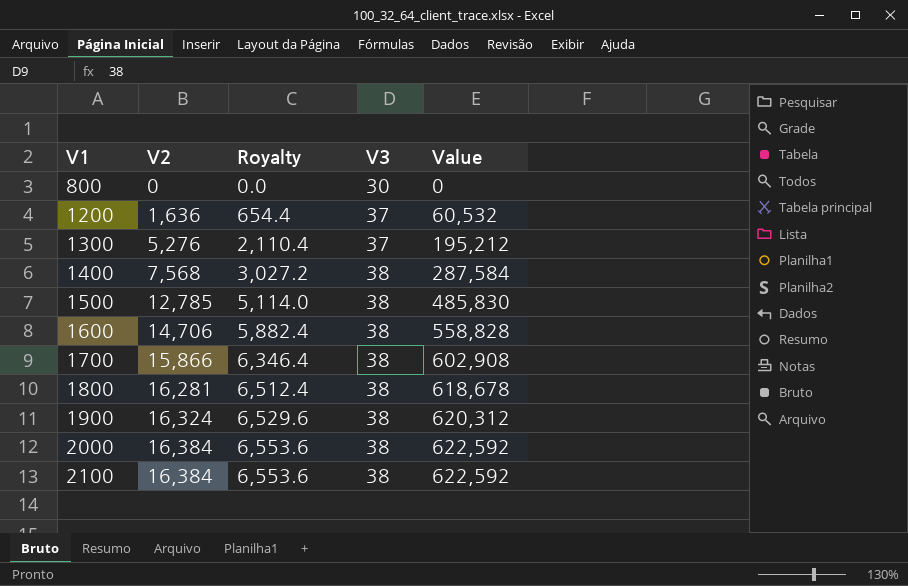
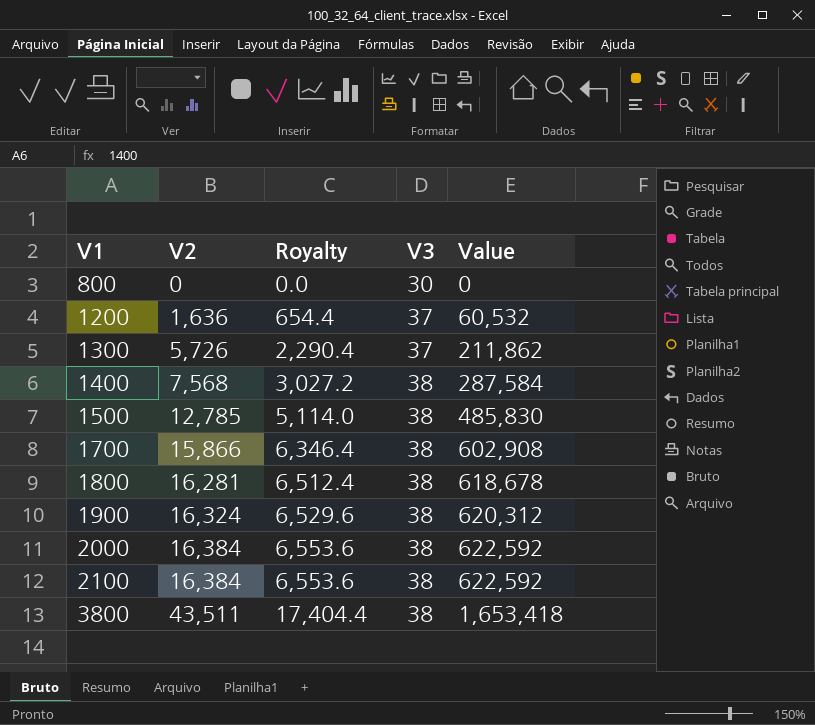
row 1600: 14,706 | 5,882.4 | 38 | 558,828 -> none
1300 | V2: 5,276 -> 5,726
1300 | Royalty: 2,110.4 -> 2,290.4
1300 | Value: 195,212 -> 211,862
row 3800: none -> 43,511 | 17,404.4 | 38 | 1,653,418

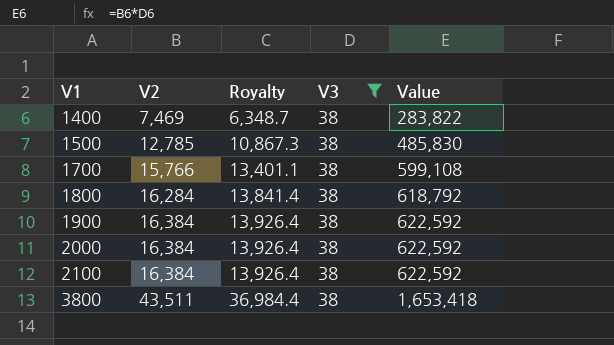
filter: none -> V3 = 38
column Royalty | formula: [V2] * 0.4 -> [V2] * 0.85
1400 | V2: 7,568 -> 7,469
1400 | Value: 287,584 -> 283,822
1700 | V2: 15,866 -> 15,766
1700 | Value: 602,908 -> 599,108
1800 | V2: 16,281 -> 16,284
1800 | Value: 618,678 -> 618,792
1900 | V2: 16,324 -> 16,384
1900 | Value: 620,312 -> 622,592

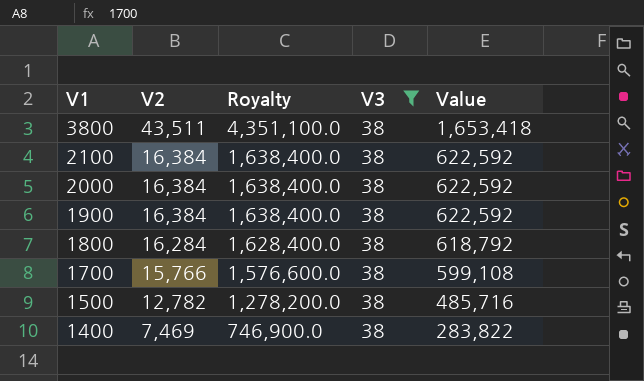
row order: V1 ascending -> V1 descending
column Royalty | formula: [V2] * 0.85 -> [V2] * 100
1500 | V2: 12,785 -> 12,782
1500 | Value: 485,830 -> 485,716

